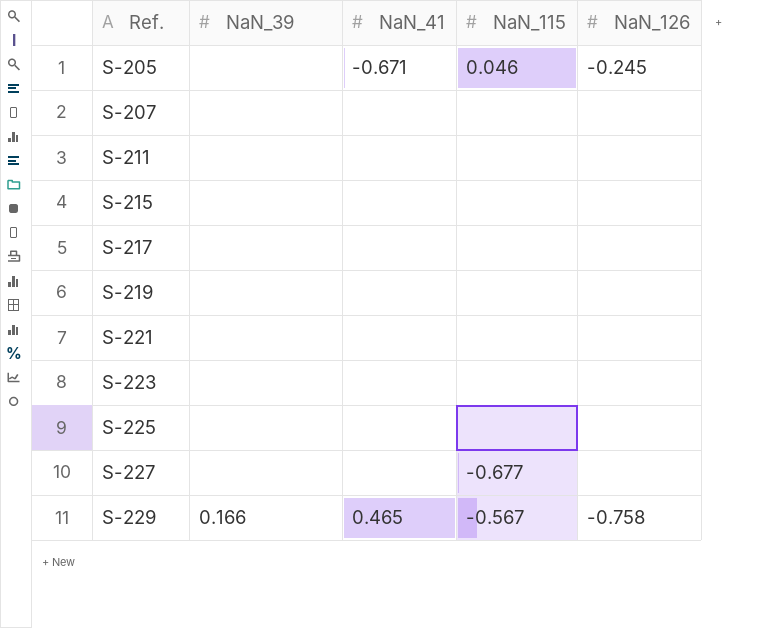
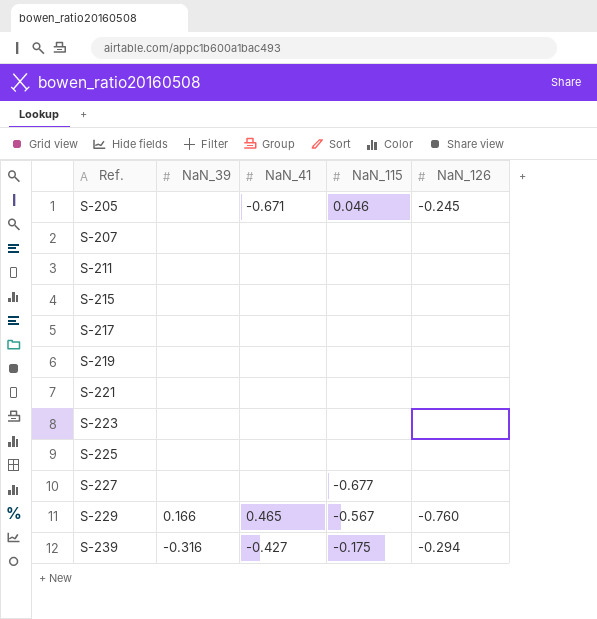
S-229 | NaN_126: -0.758 -> -0.760
row S-239: none -> -0.316 | -0.427 | -0.175 | -0.294

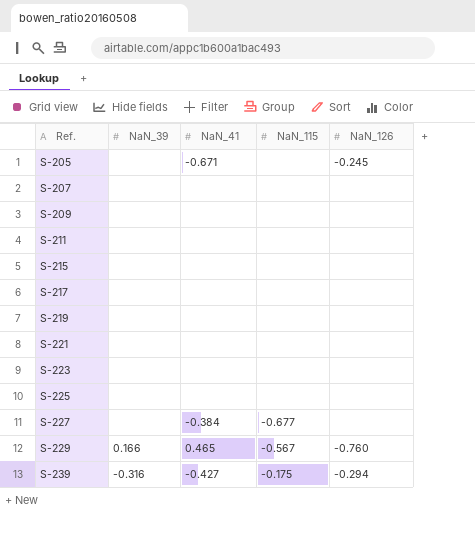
S-205 | NaN_115: 0.046 -> none
row S-209: none -> none | none | none | none
S-227 | NaN_41: none -> -0.384

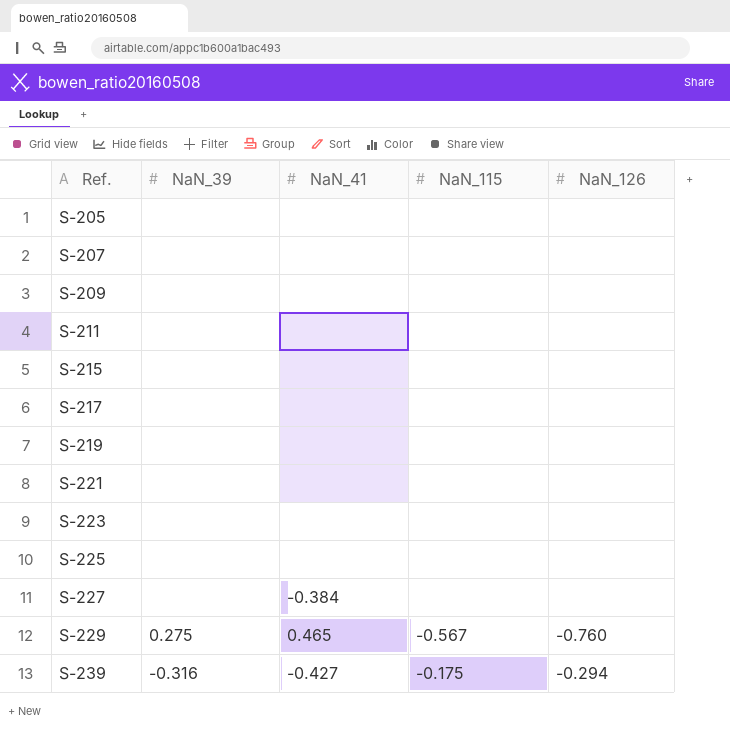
S-205 | NaN_41: -0.671 -> none
S-205 | NaN_126: -0.245 -> none
S-227 | NaN_115: -0.677 -> none
S-229 | NaN_39: 0.166 -> 0.275

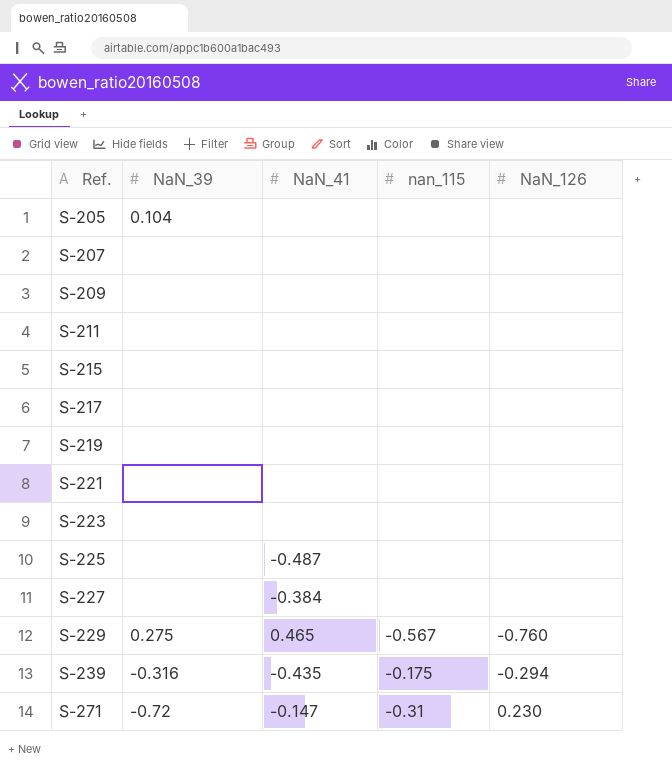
column name: NaN_115 -> nan_115
S-205 | NaN_39: none -> 0.104
S-225 | NaN_41: none -> -0.487
S-239 | NaN_41: -0.427 -> -0.435
row S-271: none -> -0.72 | -0.147 | -0.31 | 0.230

